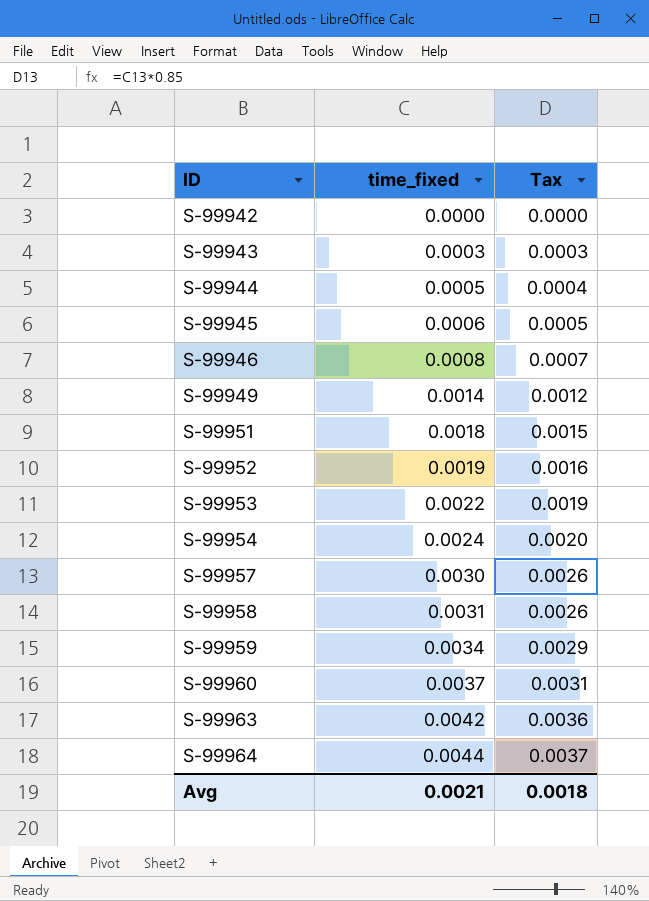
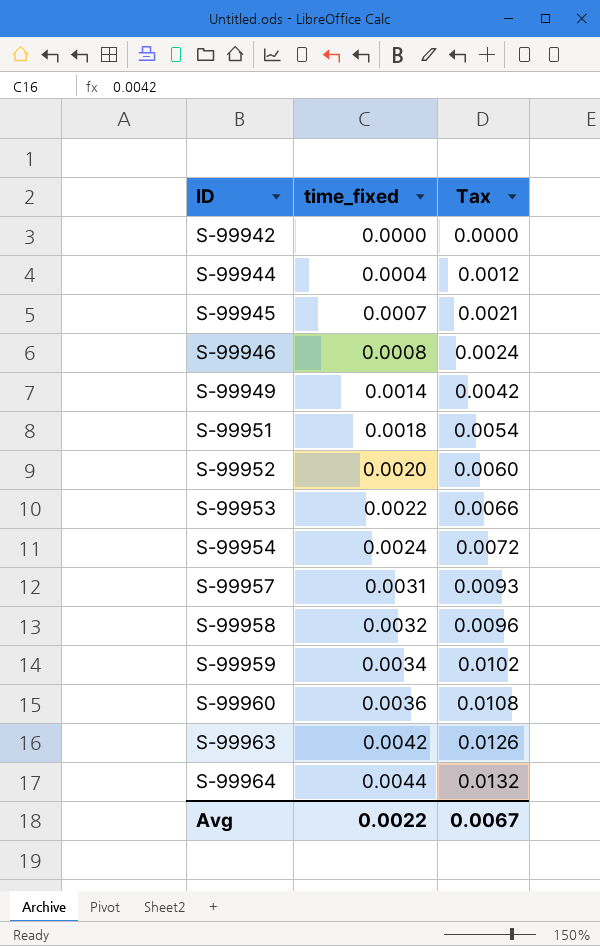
column Tax | formula: [time_fixed] * 0.85 -> [time_fixed] * 3
row S-99943: 0.0003 | 0.0003 -> none
S-99944 | time_fixed: 0.0005 -> 0.0004
S-99945 | time_fixed: 0.0006 -> 0.0007
S-99952 | time_fixed: 0.0019 -> 0.0020
S-99957 | time_fixed: 0.0030 -> 0.0031
S-99958 | time_fixed: 0.0031 -> 0.0032
S-99960 | time_fixed: 0.0037 -> 0.0036
Avg | time_fixed: 0.0021 -> 0.0022
Avg | Tax: 0.0018 -> 0.0067

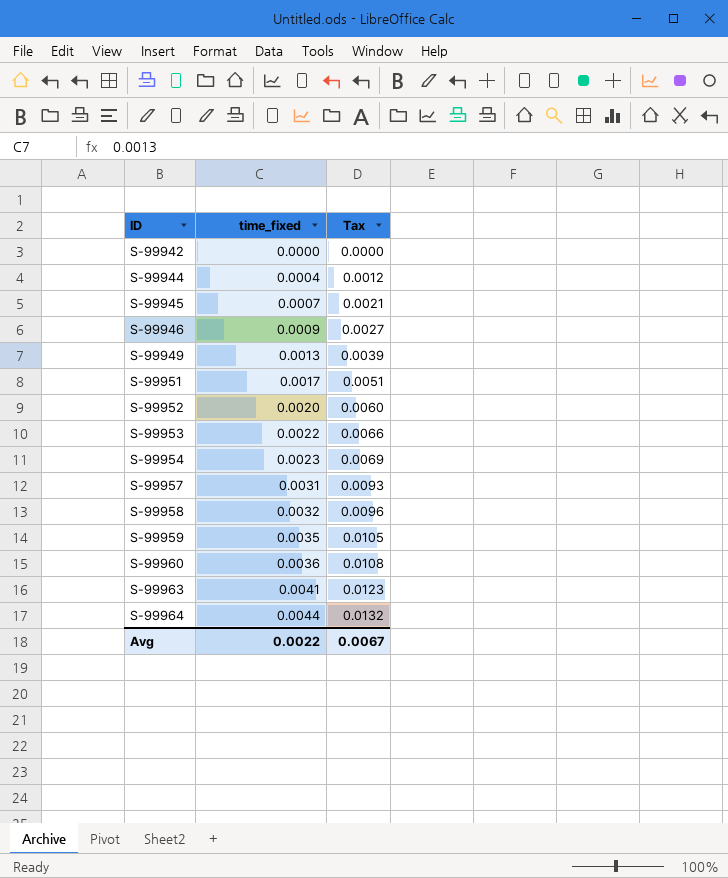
S-99946 | time_fixed: 0.0008 -> 0.0009
S-99946 | Tax: 0.0024 -> 0.0027
S-99949 | time_fixed: 0.0014 -> 0.0013
S-99949 | Tax: 0.0042 -> 0.0039
S-99951 | time_fixed: 0.0018 -> 0.0017
S-99951 | Tax: 0.0054 -> 0.0051
S-99954 | time_fixed: 0.0024 -> 0.0023
S-99954 | Tax: 0.0072 -> 0.0069
S-99959 | time_fixed: 0.0034 -> 0.0035
S-99959 | Tax: 0.0102 -> 0.0105
S-99963 | time_fixed: 0.0042 -> 0.0041
S-99963 | Tax: 0.0126 -> 0.0123

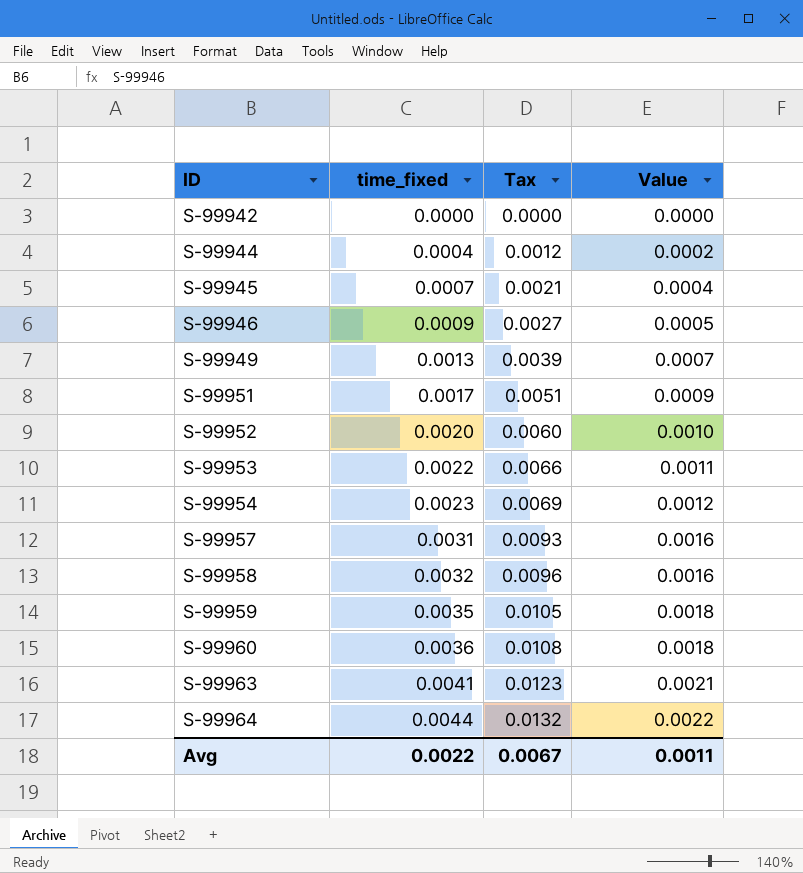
column Value | formula: none -> [time_fixed] * 0.5

